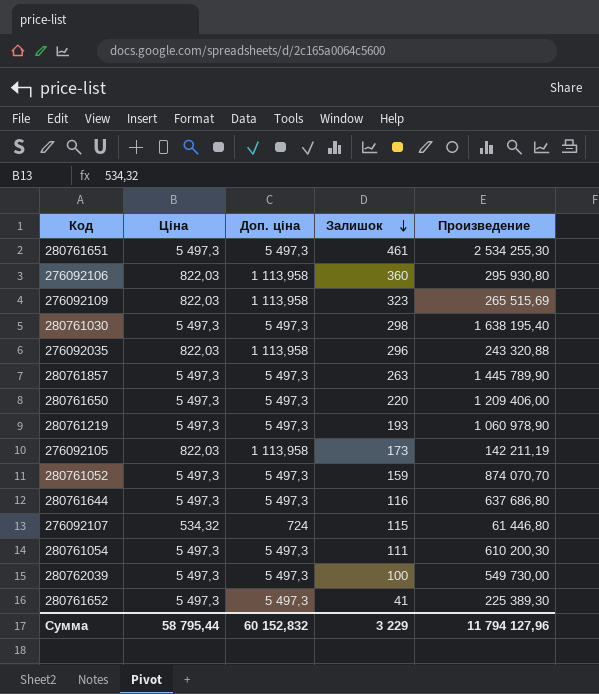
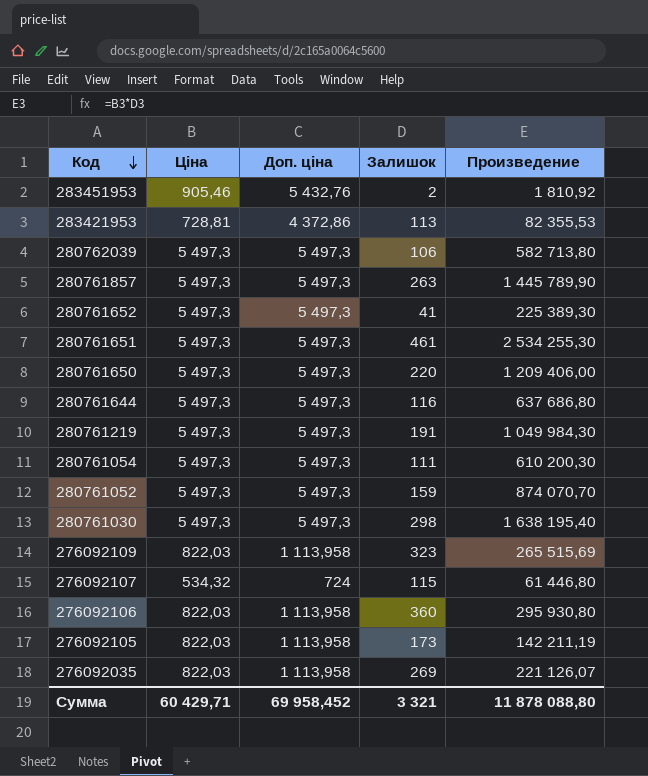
row order: Залишок descending -> Код descending
row 283451953: none -> 905,46 | 5 432,76 | 2 | 1 810,92
row 283421953: none -> 728,81 | 4 372,86 | 113 | 82 355,53
280762039 | Залишок: 100 -> 106
280762039 | Произведение: 549 730,00 -> 582 713,80
280761219 | Залишок: 193 -> 191
280761219 | Произведение: 1 060 978,90 -> 1 049 984,30
276092035 | Залишок: 296 -> 269
276092035 | Произведение: 243 320,88 -> 221 126,07
Сумма | Ціна: 58 795,44 -> 60 429,71
Сумма | Доп. ціна: 60 152,832 -> 69 958,452
Сумма | Залишок: 3 229 -> 3 321
Сумма | Произведение: 11 794 127,96 -> 11 878 088,80

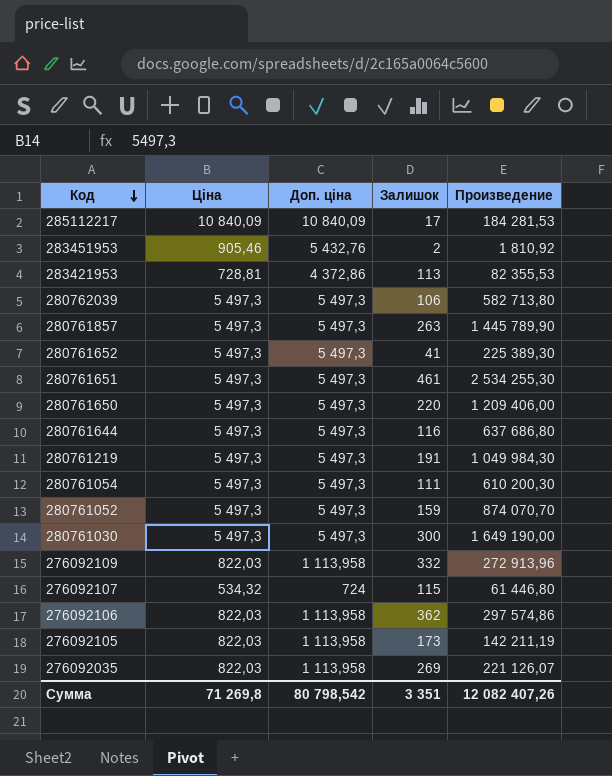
row 285112217: none -> 10 840,09 | 10 840,09 | 17 | 184 281,53
280761030 | Залишок: 298 -> 300
280761030 | Произведение: 1 638 195,40 -> 1 649 190,00
276092109 | Залишок: 323 -> 332
276092109 | Произведение: 265 515,69 -> 272 913,96
276092106 | Залишок: 360 -> 362
276092106 | Произведение: 295 930,80 -> 297 574,86
Сумма | Ціна: 60 429,71 -> 71 269,8
Сумма | Доп. ціна: 69 958,452 -> 80 798,542
Сумма | Залишок: 3 321 -> 3 351
Сумма | Произведение: 11 878 088,80 -> 12 082 407,26

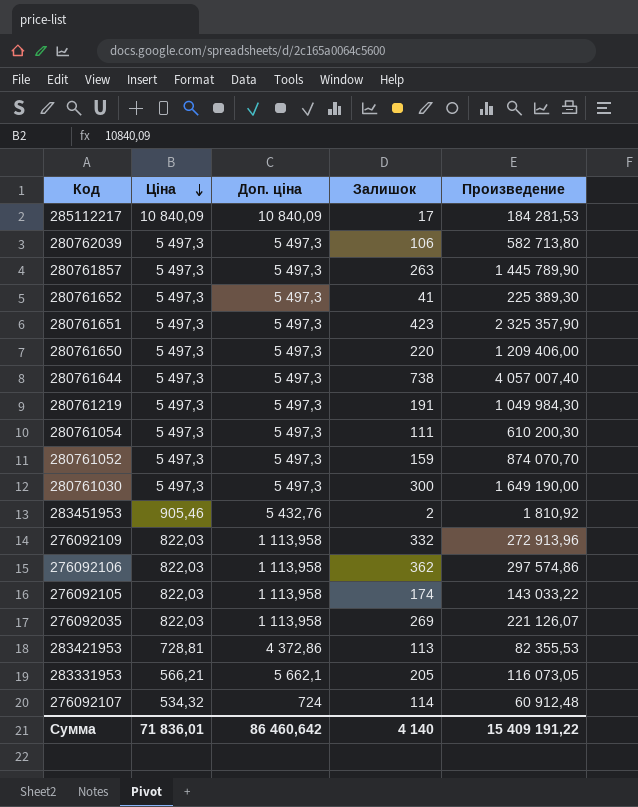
row order: Код descending -> Ціна descending
280761651 | Залишок: 461 -> 423
280761651 | Произведение: 2 534 255,30 -> 2 325 357,90
280761644 | Залишок: 116 -> 738
280761644 | Произведение: 637 686,80 -> 4 057 007,40
276092105 | Залишок: 173 -> 174
276092105 | Произведение: 142 211,19 -> 143 033,22
row 283331953: none -> 566,21 | 5 662,1 | 205 | 116 073,05
276092107 | Залишок: 115 -> 114
276092107 | Произведение: 61 446,80 -> 60 912,48
Сумма | Ціна: 71 269,8 -> 71 836,01
Сумма | Доп. ціна: 80 798,542 -> 86 460,642
Сумма | Залишок: 3 351 -> 4 140
Сумма | Произведение: 12 082 407,26 -> 15 409 191,22

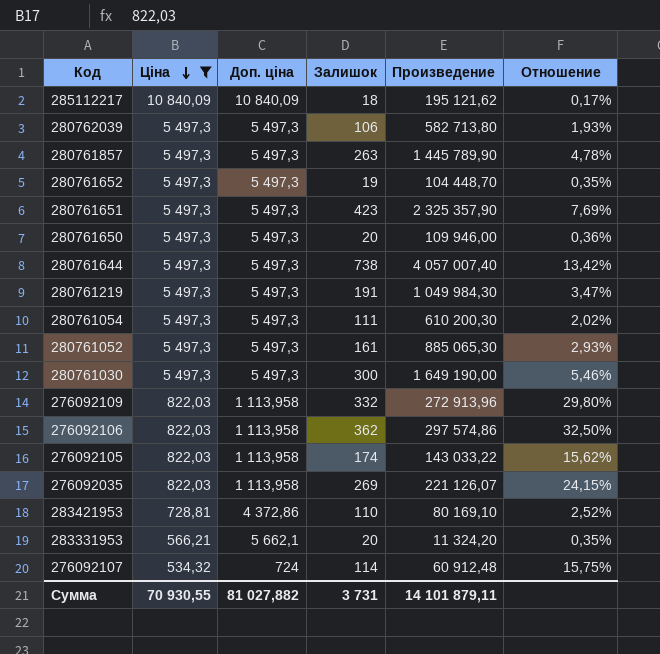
filter: none -> Ціна != 905,46
column Отношение | formula: none -> [Залишок] / [Доп. ціна]
285112217 | Залишок: 17 -> 18
285112217 | Произведение: 184 281,53 -> 195 121,62
280761652 | Залишок: 41 -> 19
280761652 | Произведение: 225 389,30 -> 104 448,70
280761650 | Залишок: 220 -> 20
280761650 | Произведение: 1 209 406,00 -> 109 946,00
280761052 | Залишок: 159 -> 161
280761052 | Произведение: 874 070,70 -> 885 065,30
283421953 | Залишок: 113 -> 110
283421953 | Произведение: 82 355,53 -> 80 169,10
283331953 | Залишок: 205 -> 20
283331953 | Произведение: 116 073,05 -> 11 324,20
Сумма | Ціна: 71 836,01 -> 70 930,55
Сумма | Доп. ціна: 86 460,642 -> 81 027,882
Сумма | Залишок: 4 140 -> 3 731
Сумма | Произведение: 15 409 191,22 -> 14 101 879,11

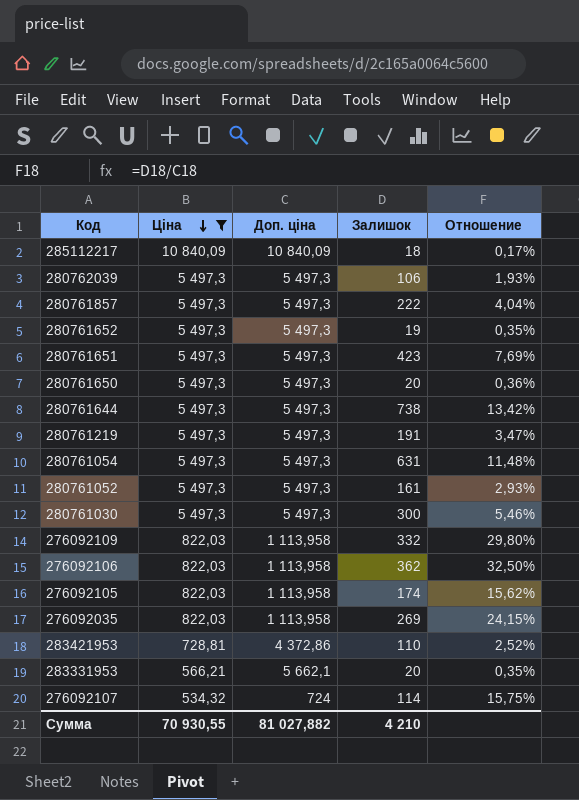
column Произведение | formula: [Ціна] * [Залишок] -> none
280761857 | Залишок: 263 -> 222
280761857 | Отношение: 4,78% -> 4,04%
280761054 | Залишок: 111 -> 631
280761054 | Отношение: 2,02% -> 11,48%
Сумма | Залишок: 3 731 -> 4 210

